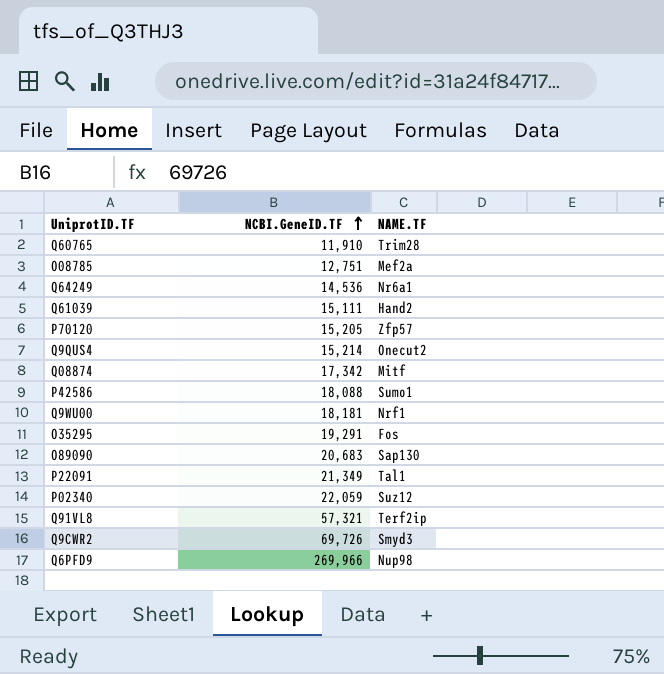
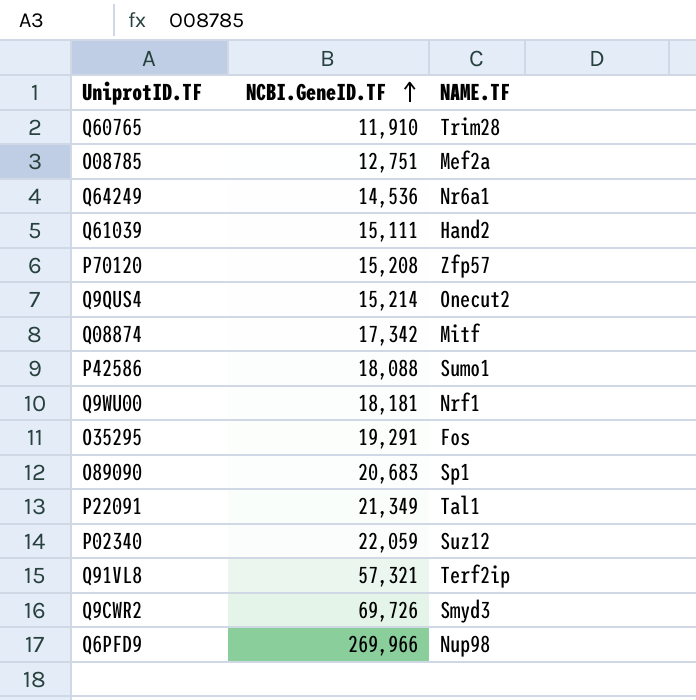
P70120 | NCBI.GeneID.TF: 15,205 -> 15,208
O89090 | NAME.TF: Sap130 -> Sp1

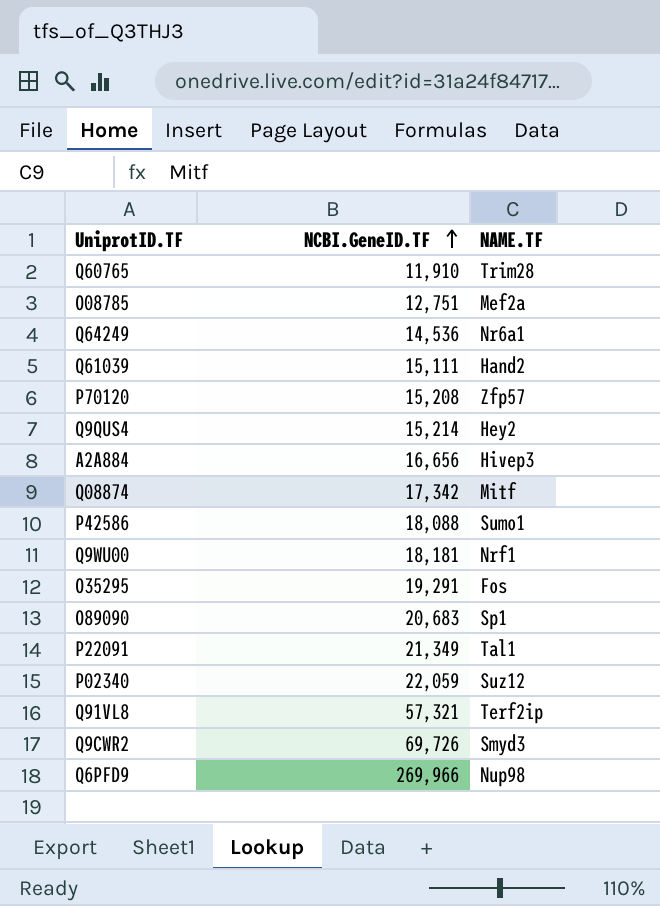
Q9QUS4 | NAME.TF: Onecut2 -> Hey2
row A2A884: none -> 16,656 | Hivep3

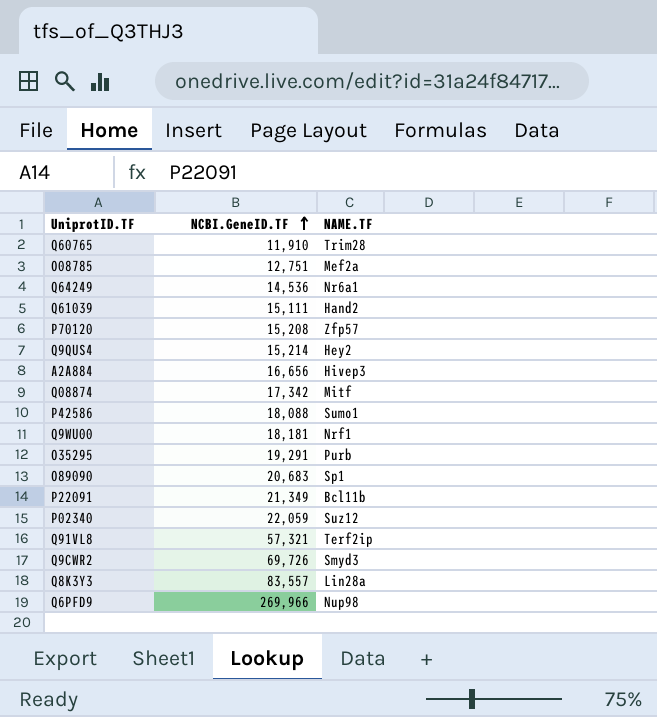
O35295 | NAME.TF: Fos -> Purb
P22091 | NAME.TF: Tal1 -> Bcl11b
row Q8K3Y3: none -> 83,557 | Lin28a

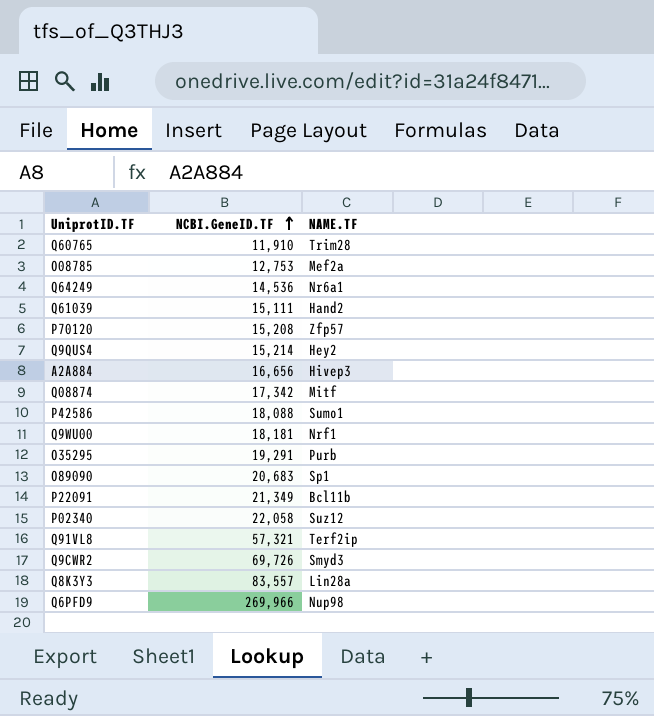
O08785 | NCBI.GeneID.TF: 12,751 -> 12,753
P02340 | NCBI.GeneID.TF: 22,059 -> 22,058

